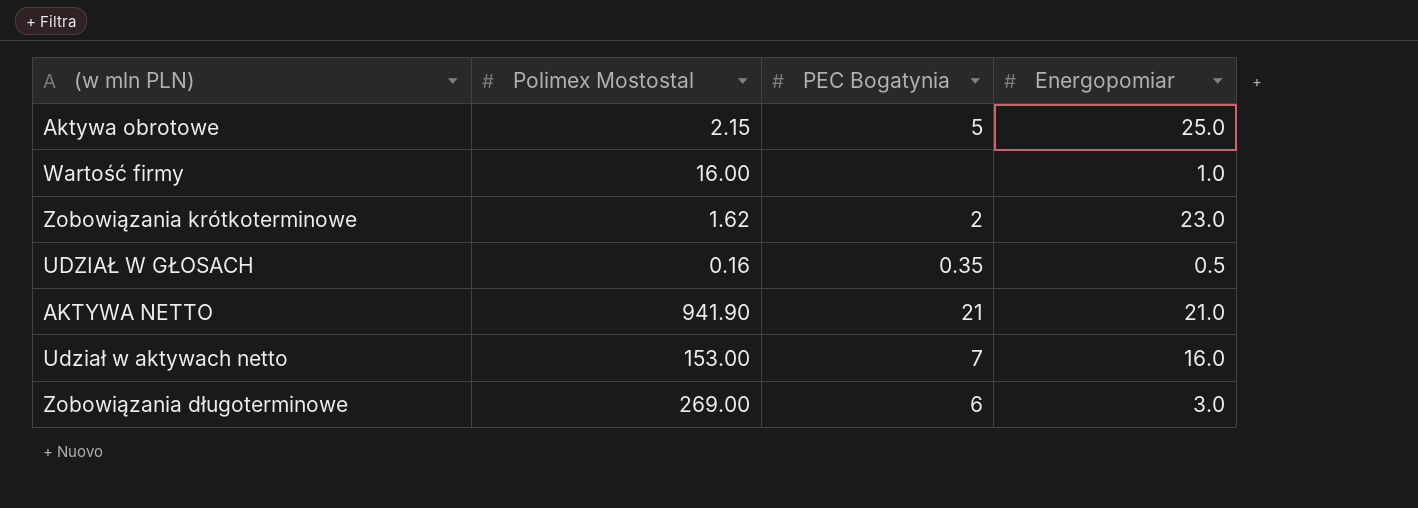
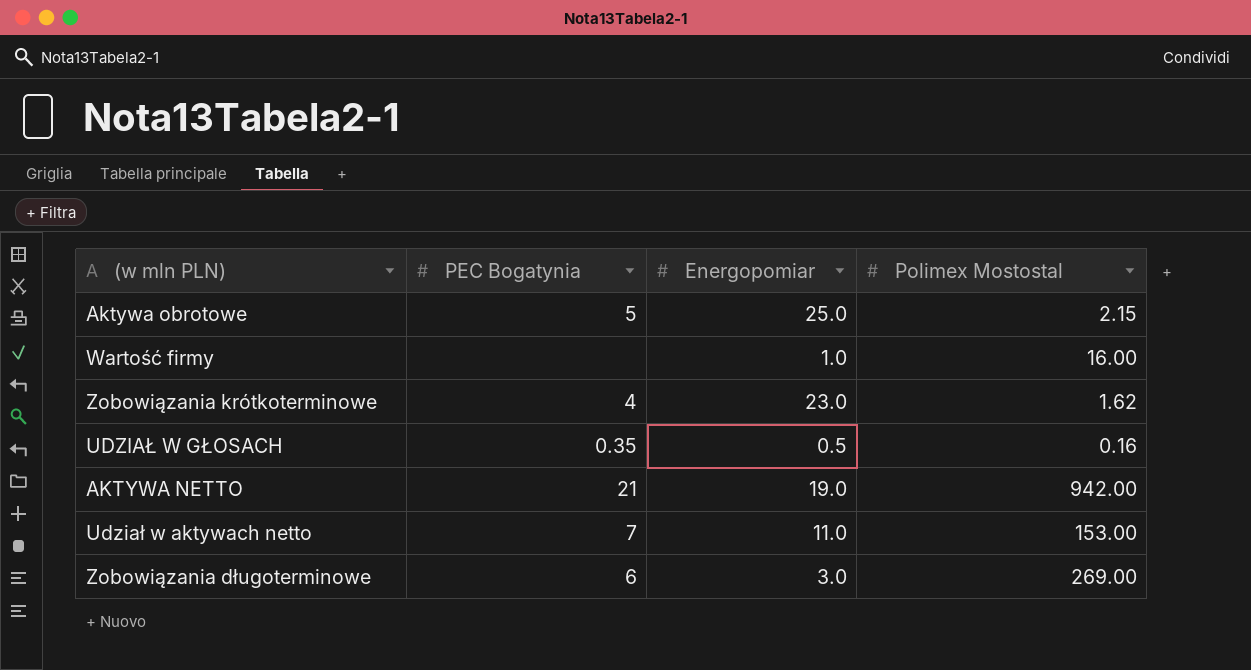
column Polimex Mostostal | position: 2 -> 4
Zobowiązania krótkoterminowe | PEC Bogatynia: 2 -> 4
AKTYWA NETTO | Energopomiar: 21.0 -> 19.0
AKTYWA NETTO | Polimex Mostostal: 941.90 -> 942.00
Udział w aktywach netto | Energopomiar: 16.0 -> 11.0

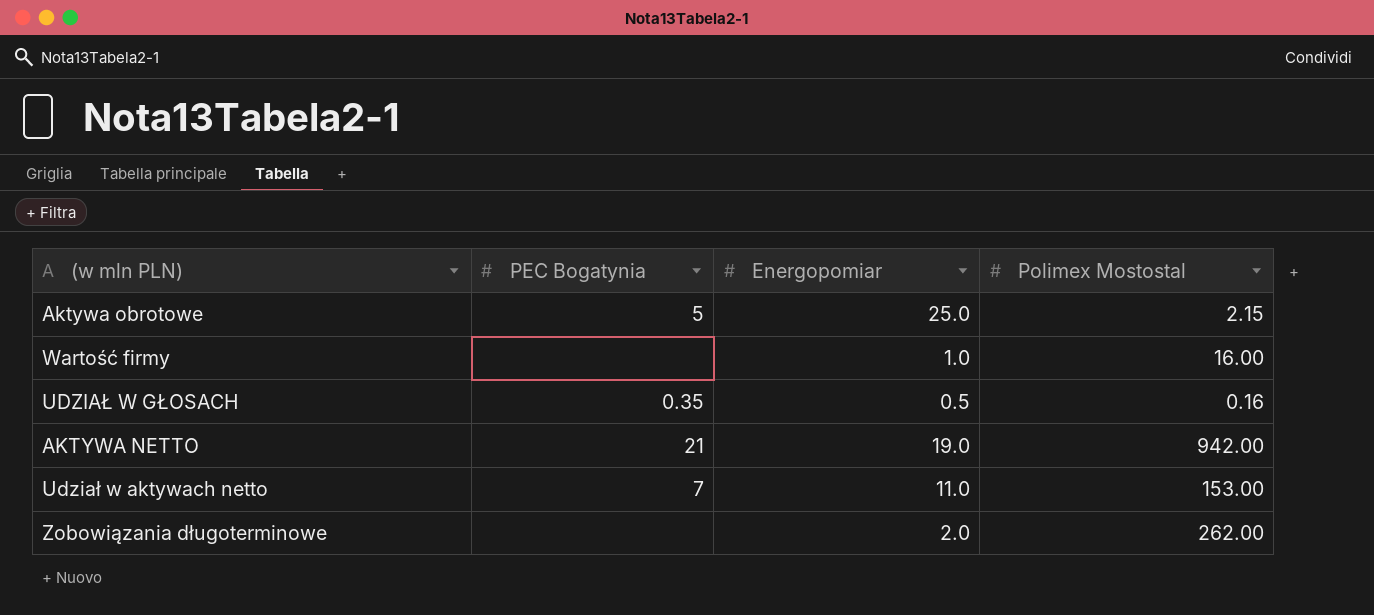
row Zobowiązania krótkoterminowe: 4 | 23.0 | 1.62 -> none
Zobowiązania długoterminowe | PEC Bogatynia: 6 -> none
Zobowiązania długoterminowe | Energopomiar: 3.0 -> 2.0
Zobowiązania długoterminowe | Polimex Mostostal: 269.00 -> 262.00

